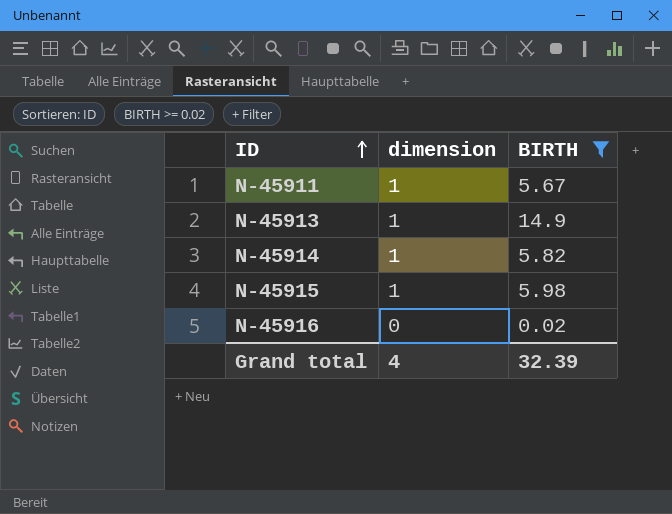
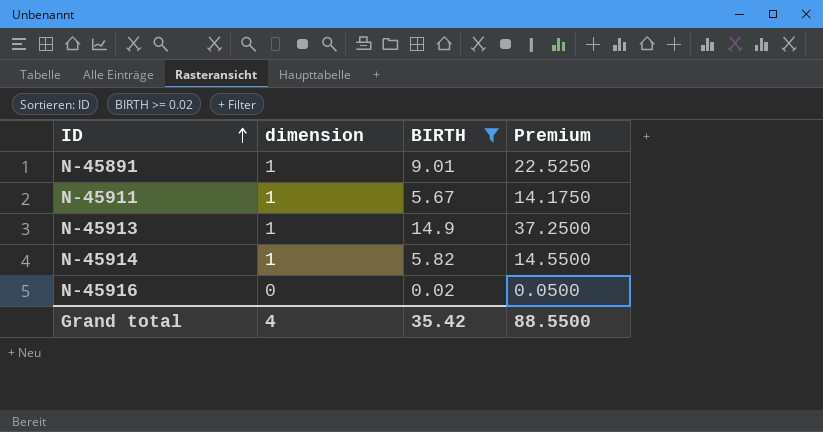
column Premium | formula: none -> [BIRTH] * 2.5
row N-45915: 1 | 5.98 -> none
row N-45891: none -> 1 | 9.01 | 22.5250
Grand total | BIRTH: 32.39 -> 35.42

